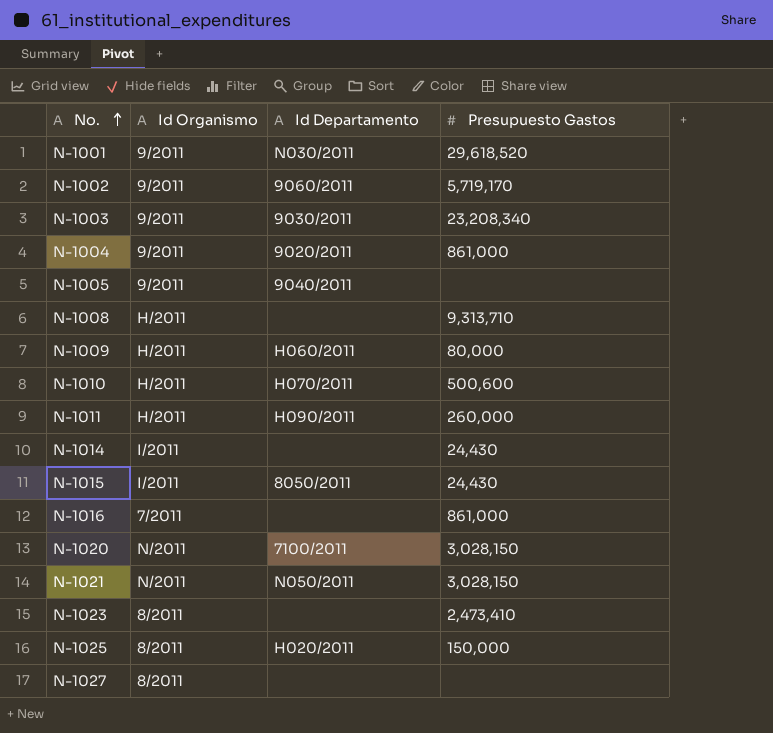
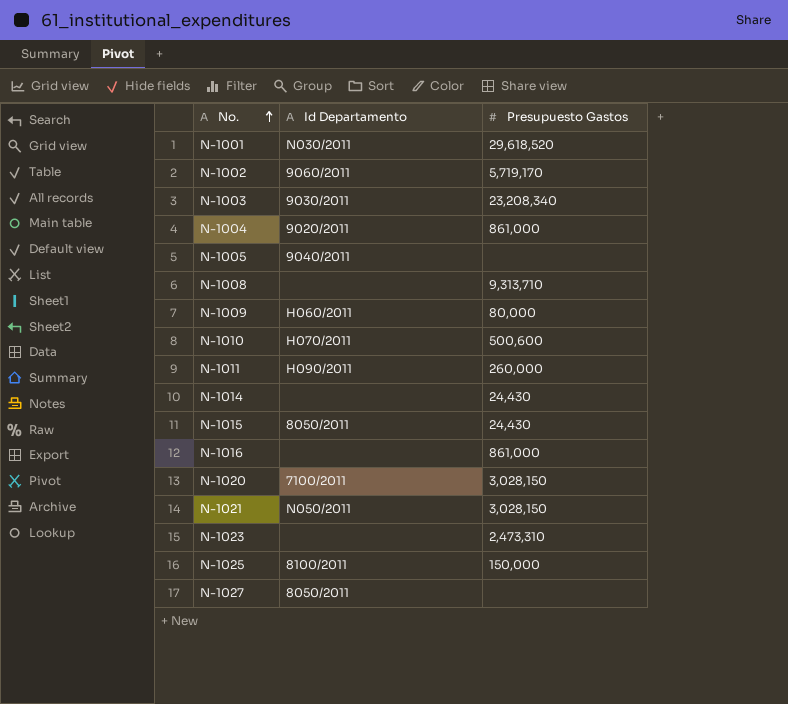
column Id Organismo | position: 2 -> none
N-1023 | Presupuesto Gastos: 2,473,410 -> 2,473,310
N-1025 | Id Departamento: H020/2011 -> 8100/2011
N-1027 | Id Departamento: none -> 8050/2011

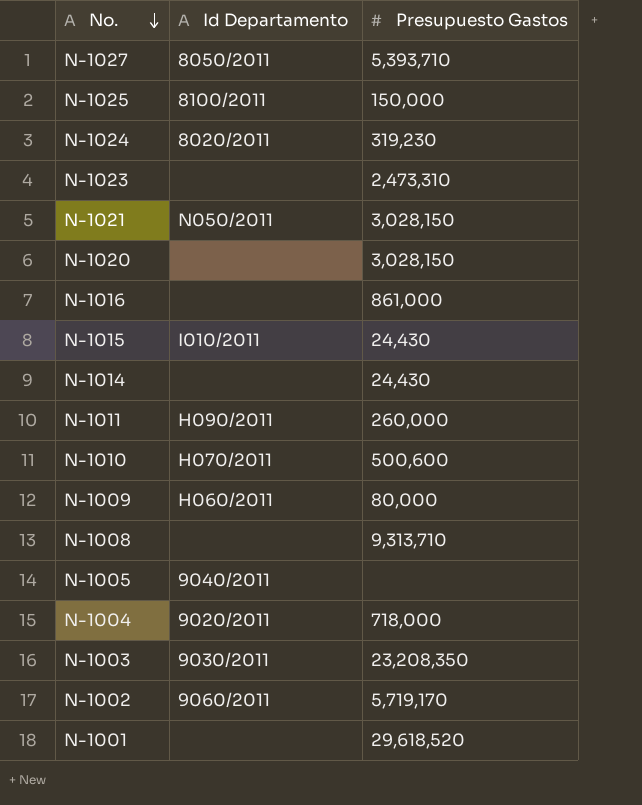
row order: No. ascending -> No. descending
N-1027 | Presupuesto Gastos: none -> 5,393,710
row N-1024: none -> 8020/2011 | 319,230
N-1020 | Id Departamento: 7100/2011 -> none
N-1015 | Id Departamento: 8050/2011 -> I010/2011
N-1004 | Presupuesto Gastos: 861,000 -> 718,000
N-1003 | Presupuesto Gastos: 23,208,340 -> 23,208,350
N-1001 | Id Departamento: N030/2011 -> none

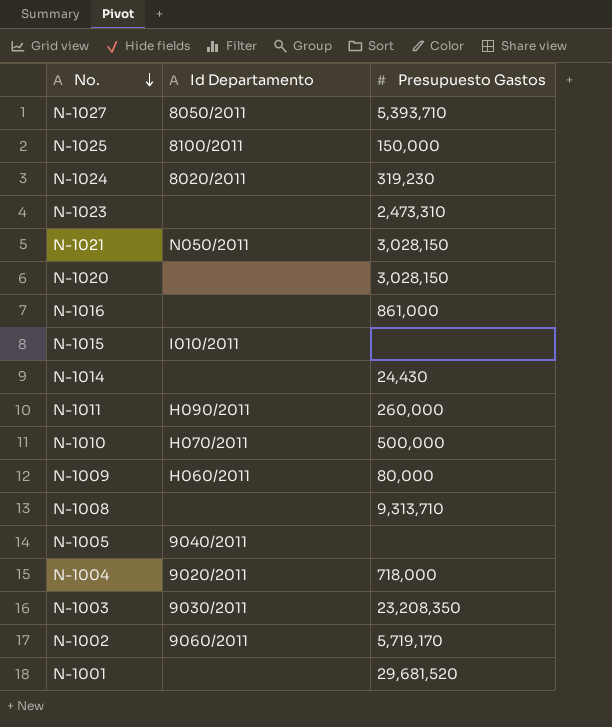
N-1015 | Presupuesto Gastos: 24,430 -> none
N-1010 | Presupuesto Gastos: 500,600 -> 500,000
N-1001 | Presupuesto Gastos: 29,618,520 -> 29,681,520

